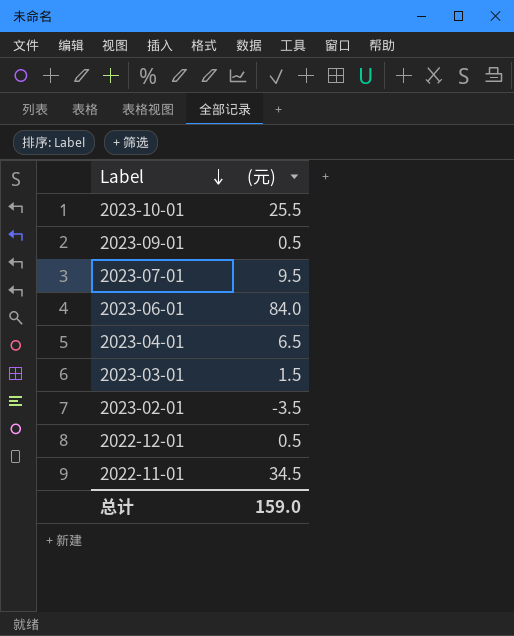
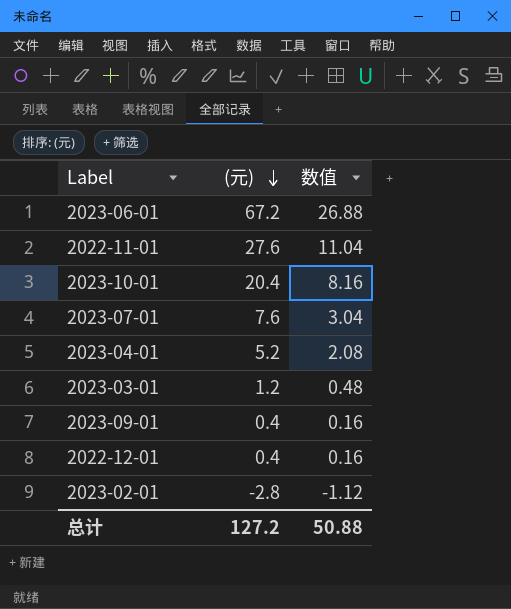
row order: Label descending -> (元) descending
column 数值 | formula: none -> [(元)] * 0.4
2023-06-01 | (元): 84.0 -> 67.2
2022-11-01 | (元): 34.5 -> 27.6
2023-10-01 | (元): 25.5 -> 20.4
2023-07-01 | (元): 9.5 -> 7.6
2023-04-01 | (元): 6.5 -> 5.2
2023-03-01 | (元): 1.5 -> 1.2
2023-09-01 | (元): 0.5 -> 0.4
2022-12-01 | (元): 0.5 -> 0.4
2023-02-01 | (元): -3.5 -> -2.8
总计 | (元): 159.0 -> 127.2

